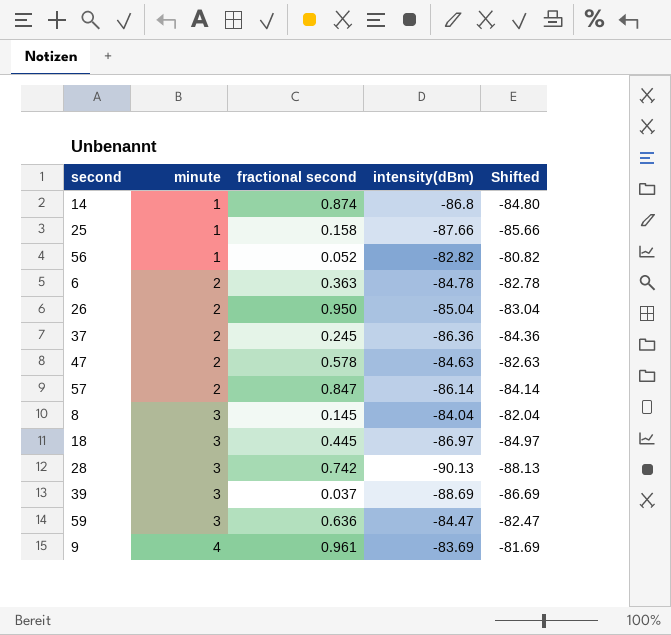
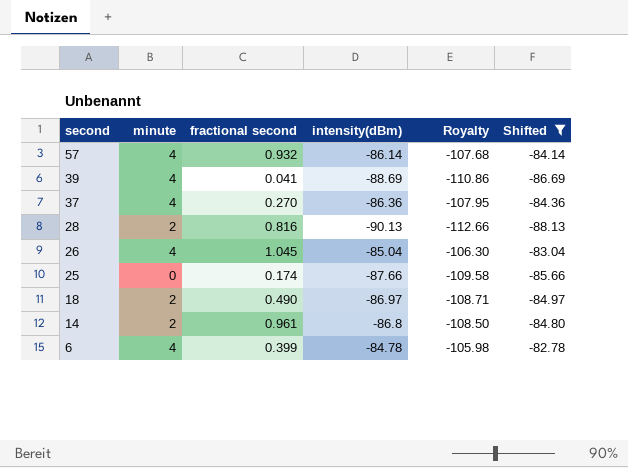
filter: none -> Shifted <= -82.78
row order: minute ascending -> second descending
column Royalty | formula: none -> [intensity(dBm)] * 1.25
57 | minute: 2 -> 4
57 | fractional second: 0.847 -> 0.932
39 | minute: 3 -> 4
39 | fractional second: 0.037 -> 0.041
37 | minute: 2 -> 4
37 | fractional second: 0.245 -> 0.270
28 | minute: 3 -> 2
28 | fractional second: 0.742 -> 0.816
26 | minute: 2 -> 4
26 | fractional second: 0.950 -> 1.045
25 | minute: 1 -> 0
25 | fractional second: 0.158 -> 0.174
18 | minute: 3 -> 2
18 | fractional second: 0.445 -> 0.490
14 | minute: 1 -> 2
14 | fractional second: 0.874 -> 0.961
6 | minute: 2 -> 4
6 | fractional second: 0.363 -> 0.399

